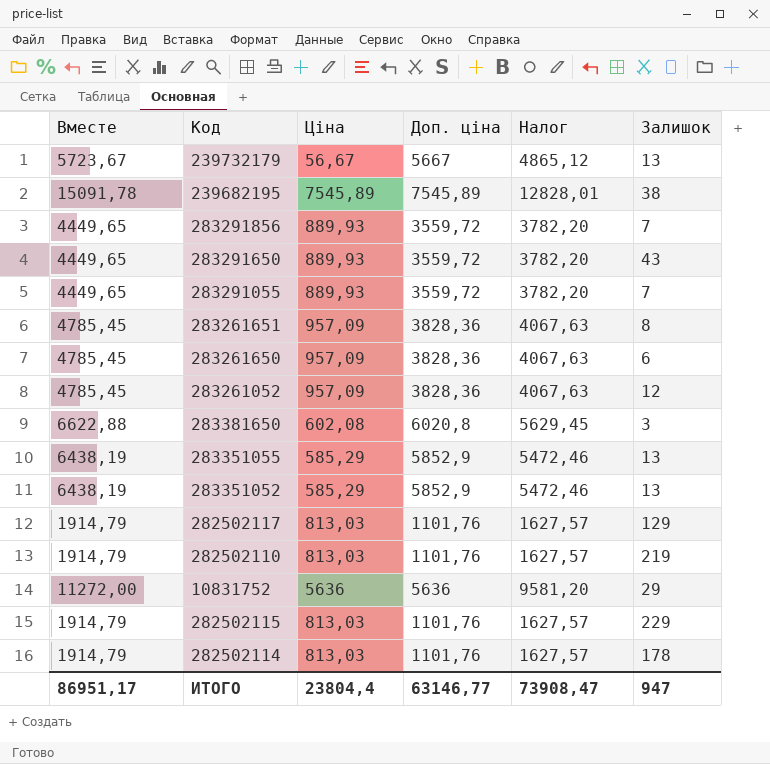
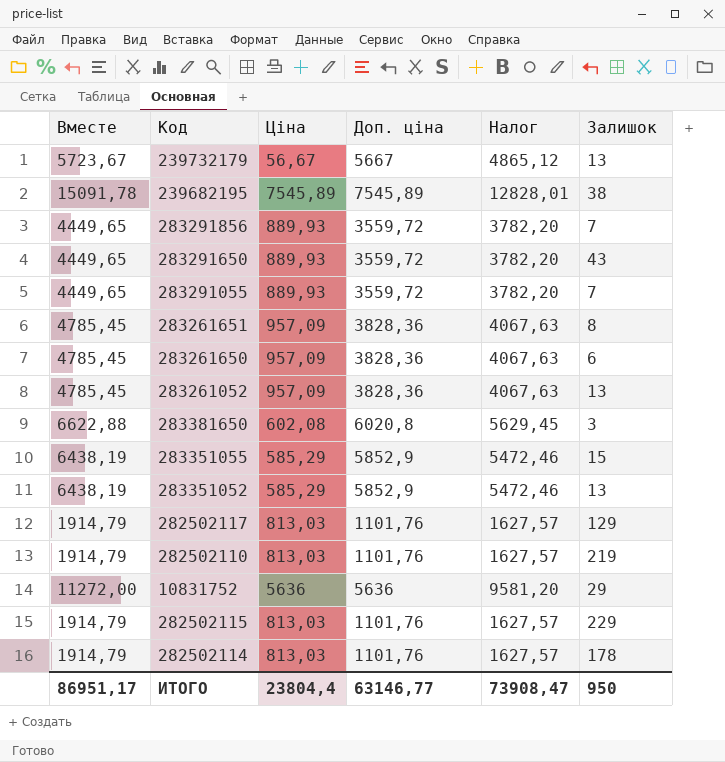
283261052 | Залишок: 12 -> 13
283351055 | Залишок: 13 -> 15
ИТОГО | Залишок: 947 -> 950

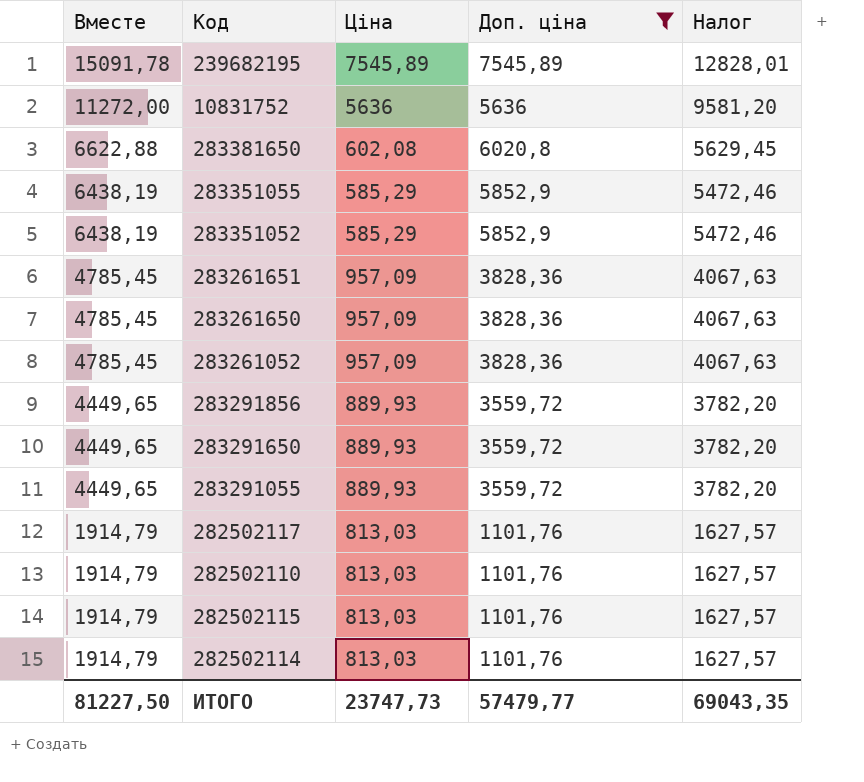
filter: none -> Доп. ціна != 5667
row order: none -> Вместе descending
column Залишок | position: 6 -> none
ИТОГО | Вместе: 86951,17 -> 81227,50
ИТОГО | Ціна: 23804,4 -> 23747,73
ИТОГО | Доп. ціна: 63146,77 -> 57479,77
ИТОГО | Налог: 73908,47 -> 69043,35

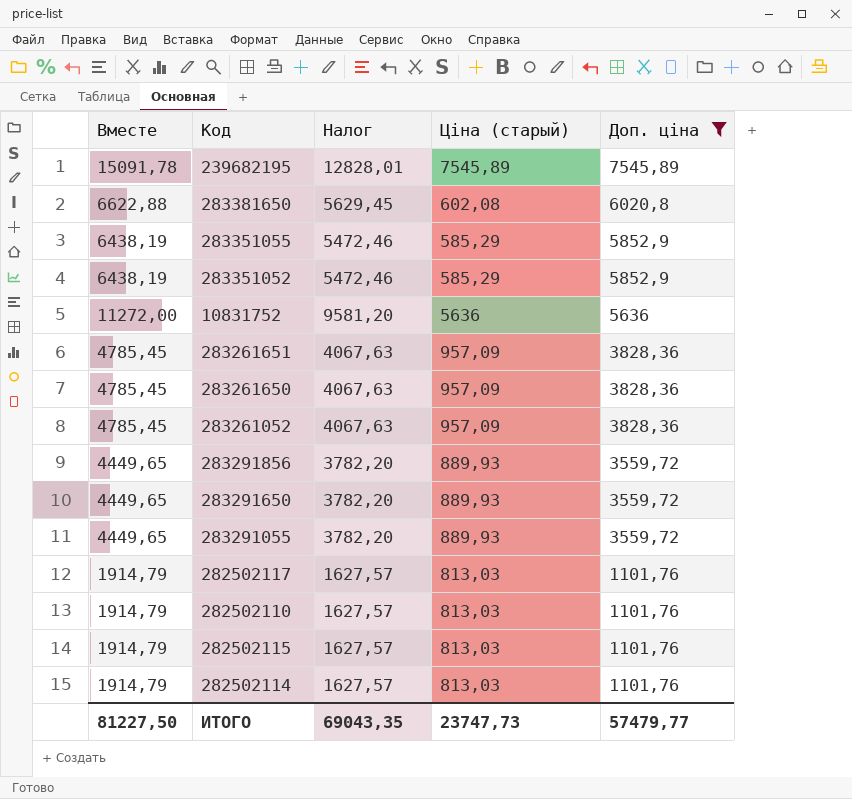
row order: Вместе descending -> Доп. ціна descending
column Налог | position: 5 -> 3
column name: Ціна -> Ціна (старый)

